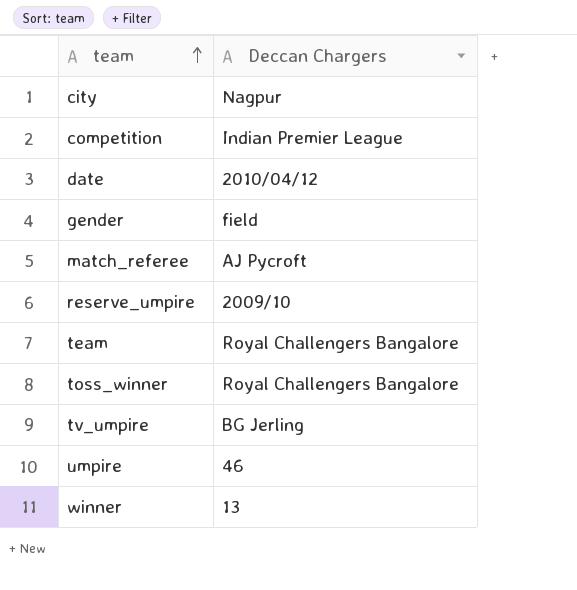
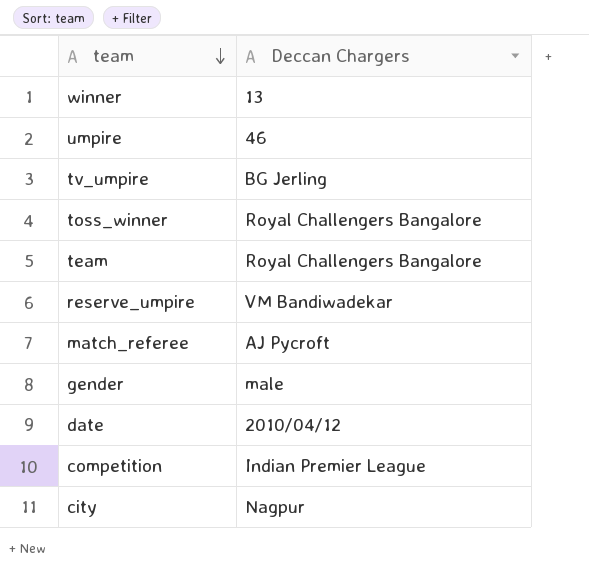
row order: team ascending -> team descending
reserve_umpire | Deccan Chargers: 2009/10 -> VM Bandiwadekar
gender | Deccan Chargers: field -> male

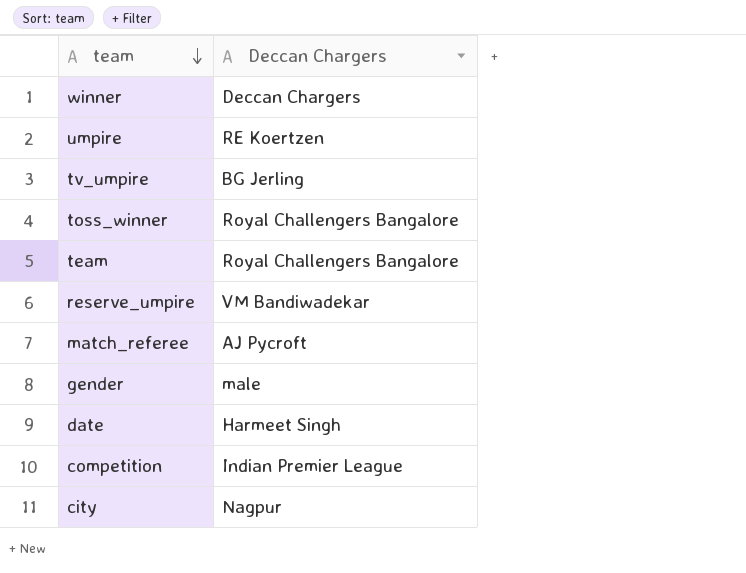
winner | Deccan Chargers: 13 -> Deccan Chargers
umpire | Deccan Chargers: 46 -> RE Koertzen
date | Deccan Chargers: 2010/04/12 -> Harmeet Singh

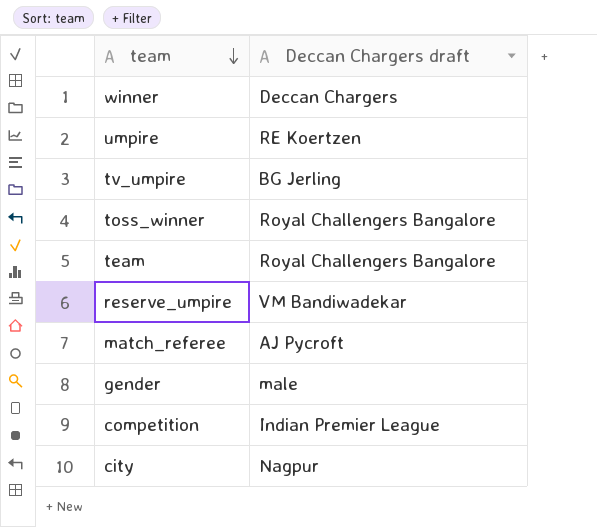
column name: Deccan Chargers -> Deccan Chargers draft
row date: Harmeet Singh -> none

